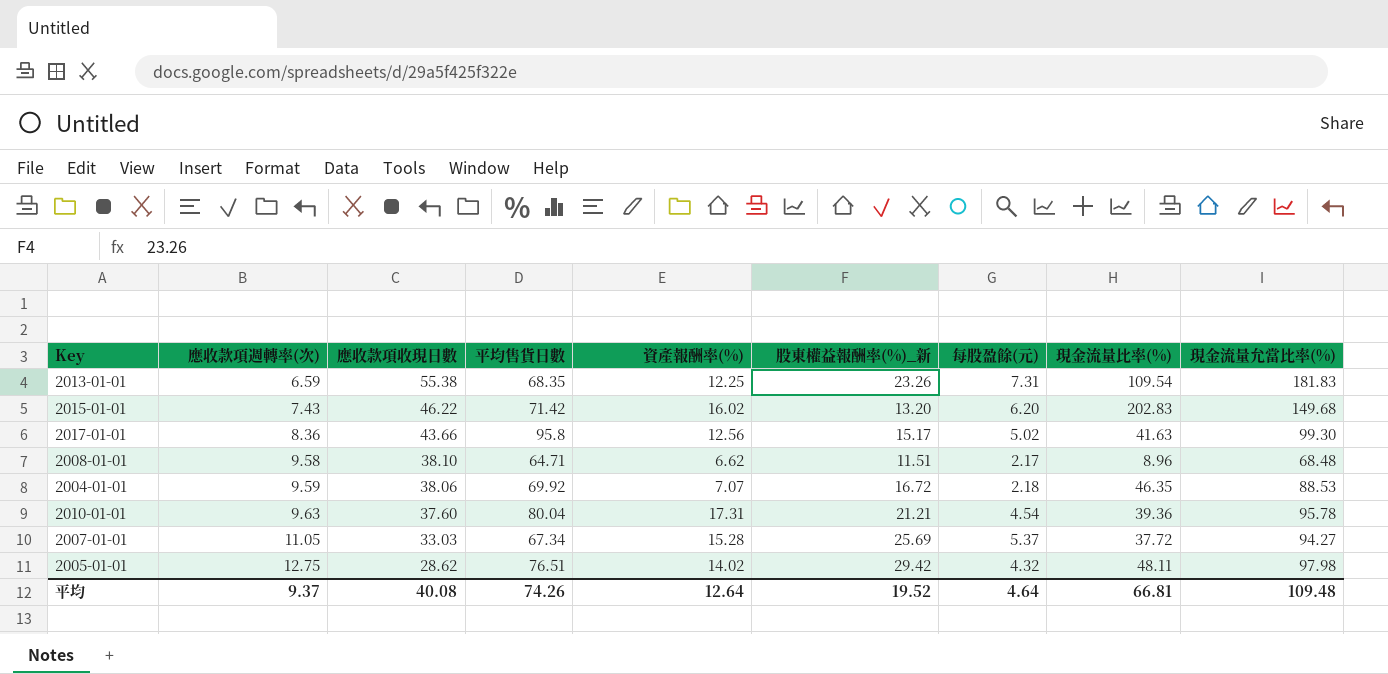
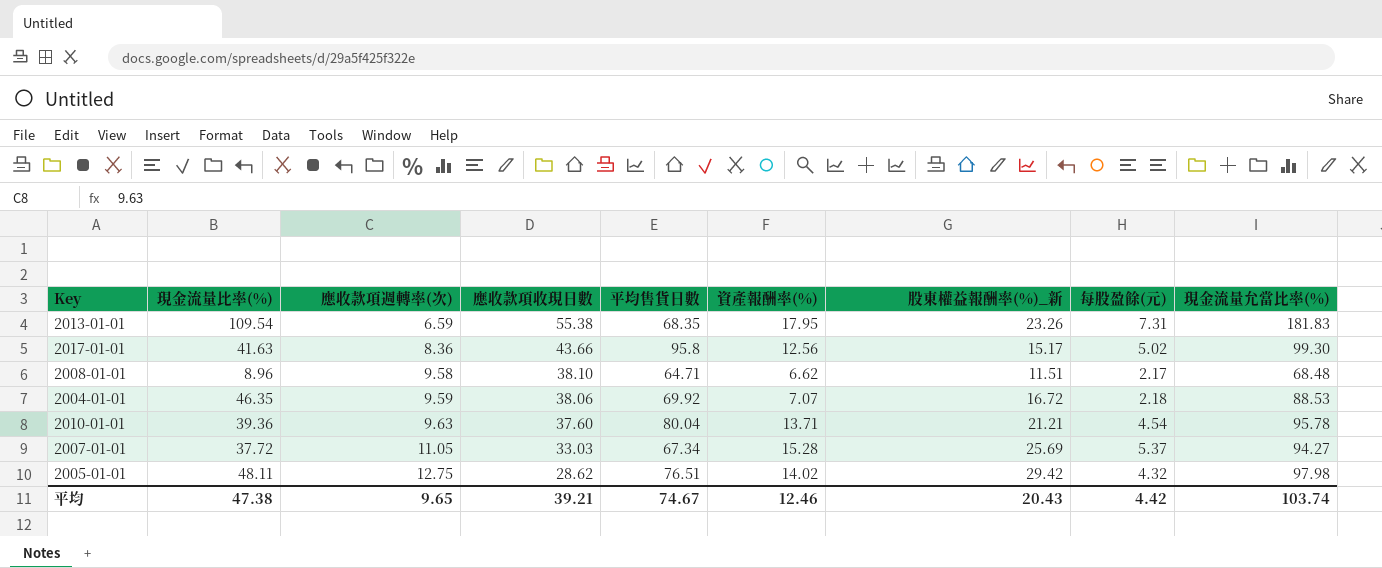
column 現金流量比率(%) | position: 8 -> 2
row 2015-01-01: 7.43 | 46.22 | 71.42 | 16.02 | 13.20 | 6.20 | 202.83 | 149.68 -> none
2013-01-01 | 資產報酬率(%): 12.25 -> 17.95
2010-01-01 | 資產報酬率(%): 17.31 -> 13.71
平均 | 現金流量比率(%): 66.81 -> 47.38
平均 | 應收款項週轉率(次): 9.37 -> 9.65
平均 | 應收款項收現日數: 40.08 -> 39.21
平均 | 平均售貨日數: 74.26 -> 74.67
平均 | 資產報酬率(%): 12.64 -> 12.46
平均 | 股東權益報酬率(%)_新: 19.52 -> 20.43
平均 | 每股盈餘(元): 4.64 -> 4.42
平均 | 現金流量允當比率(%): 109.48 -> 103.74

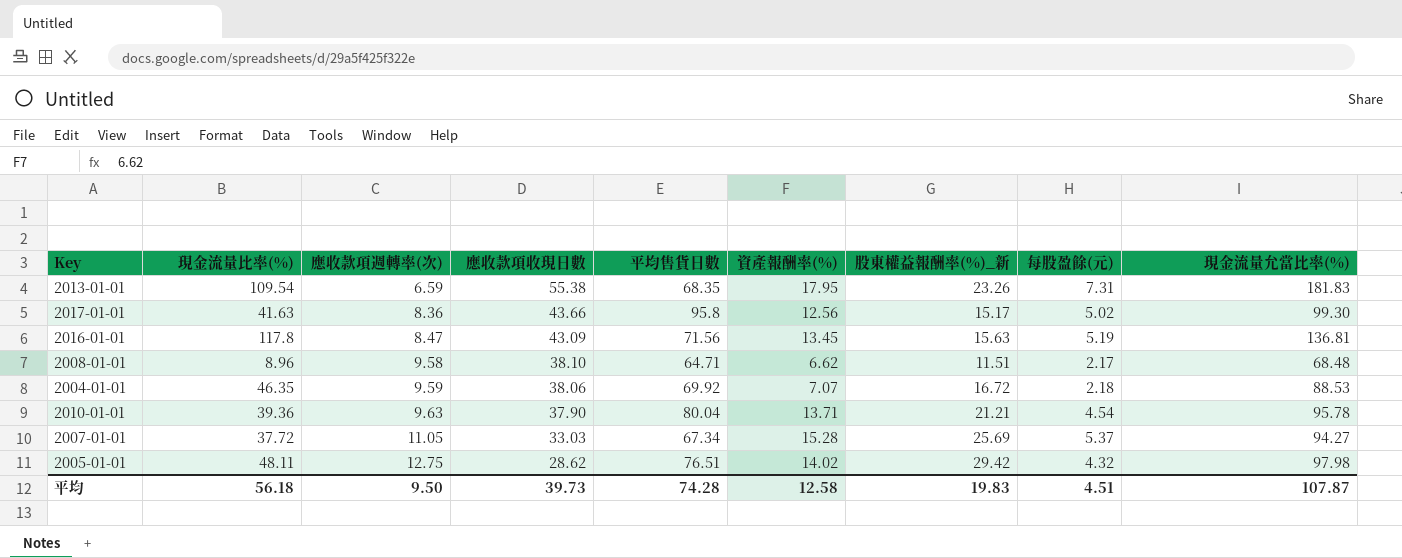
row 2016-01-01: none -> 117.8 | 8.47 | 43.09 | 71.56 | 13.45 | 15.63 | 5.19 | 136.81
2010-01-01 | 應收款項收現日數: 37.60 -> 37.90
平均 | 現金流量比率(%): 47.38 -> 56.18
平均 | 應收款項週轉率(次): 9.65 -> 9.50
平均 | 應收款項收現日數: 39.21 -> 39.73
平均 | 平均售貨日數: 74.67 -> 74.28
平均 | 資產報酬率(%): 12.46 -> 12.58
平均 | 股東權益報酬率(%)_新: 20.43 -> 19.83
平均 | 每股盈餘(元): 4.42 -> 4.51
平均 | 現金流量允當比率(%): 103.74 -> 107.87

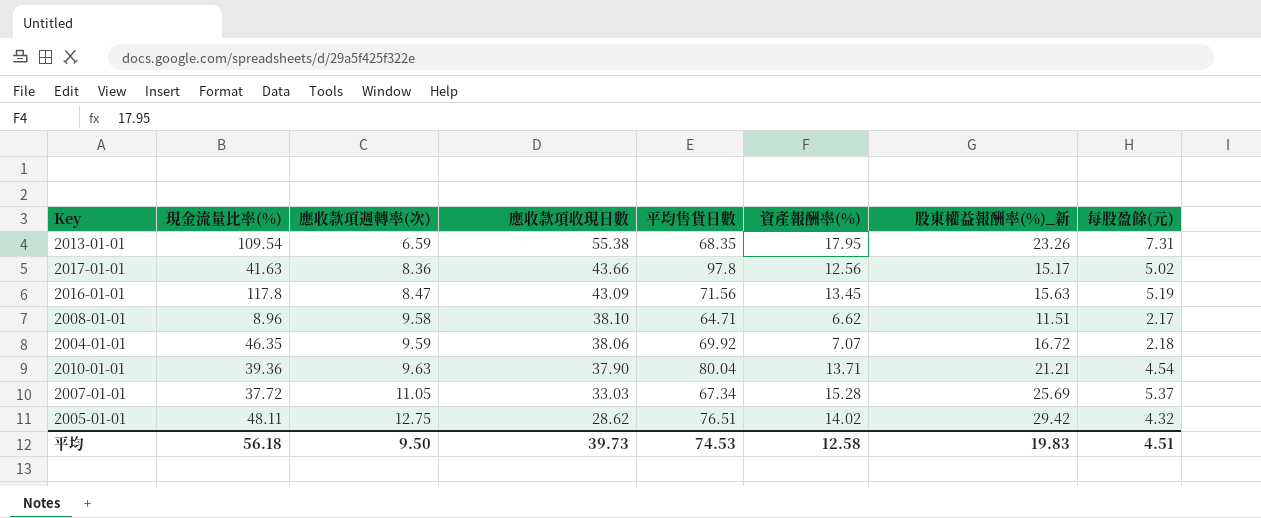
column 現金流量允當比率(%) | position: 9 -> none
2017-01-01 | 平均售貨日數: 95.8 -> 97.8
平均 | 平均售貨日數: 74.28 -> 74.53

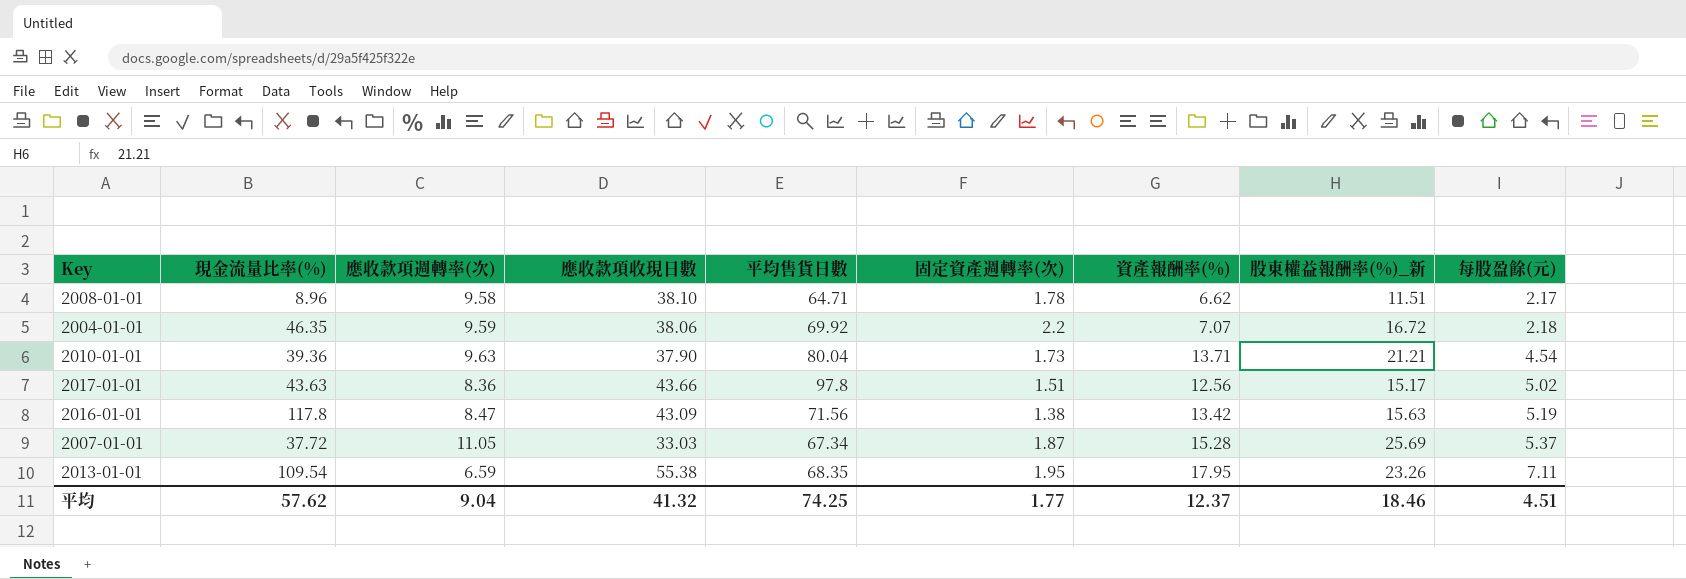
row order: 應收款項週轉率(次) ascending -> 每股盈餘(元) ascending
column 固定資產週轉率(次) | position: none -> 6
row 2005-01-01: 48.11 | 12.75 | 28.62 | 76.51 | 14.02 | 29.42 | 4.32 -> none
2017-01-01 | 現金流量比率(%): 41.63 -> 43.63
2016-01-01 | 資產報酬率(%): 13.45 -> 13.42
2013-01-01 | 每股盈餘(元): 7.31 -> 7.11
平均 | 現金流量比率(%): 56.18 -> 57.62
平均 | 應收款項週轉率(次): 9.50 -> 9.04
平均 | 應收款項收現日數: 39.73 -> 41.32
平均 | 平均售貨日數: 74.53 -> 74.25
平均 | 資產報酬率(%): 12.58 -> 12.37
平均 | 股東權益報酬率(%)_新: 19.83 -> 18.46

